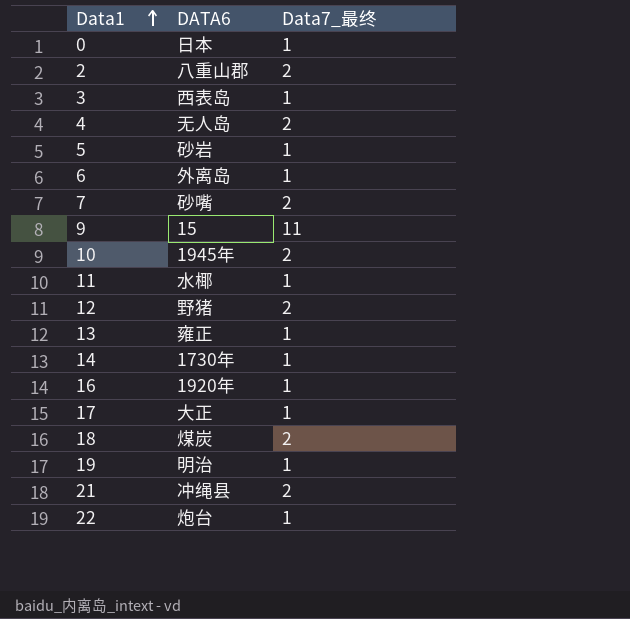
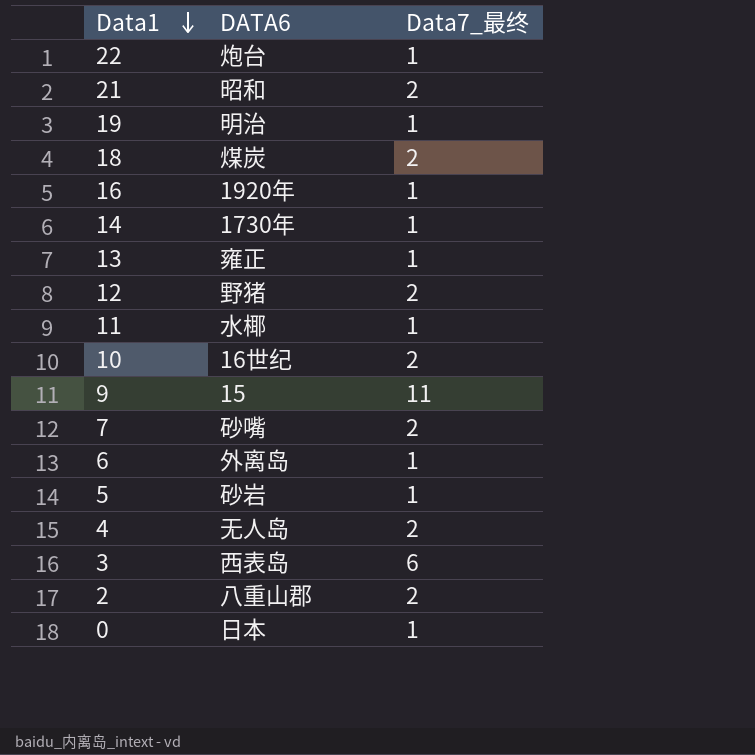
row order: Data1 ascending -> Data1 descending
row 17: 大正 | 1 -> none
21 | DATA6: 冲绳县 -> 昭和
10 | DATA6: 1945年 -> 16世纪
3 | Data7_最终: 1 -> 6

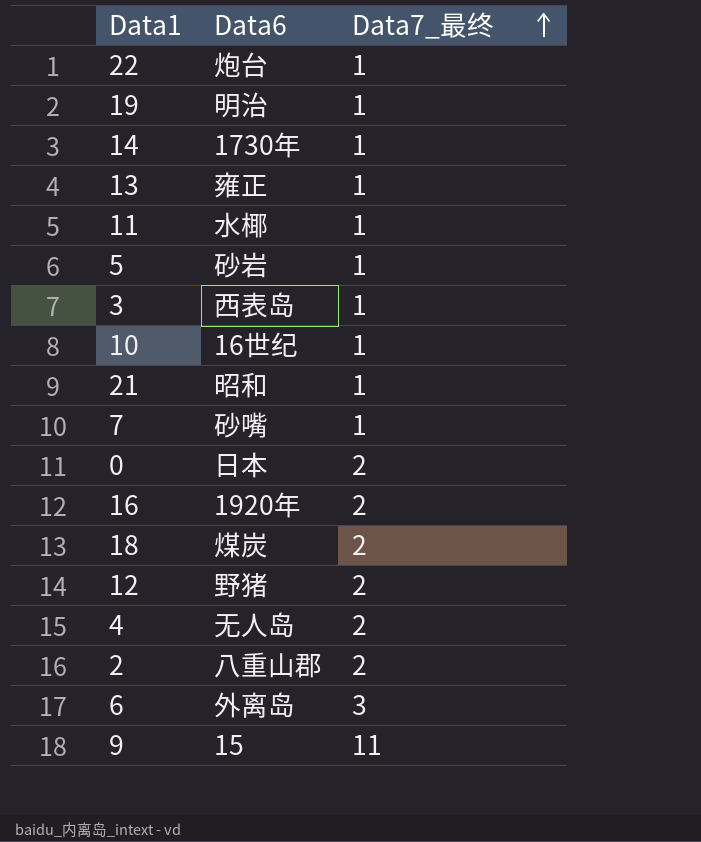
row order: Data1 descending -> Data7_最终 ascending
column name: DATA6 -> Data6
3 | Data7_最终: 6 -> 1
10 | Data7_最终: 2 -> 1
21 | Data7_最终: 2 -> 1
7 | Data7_最终: 2 -> 1
0 | Data7_最终: 1 -> 2
16 | Data7_最终: 1 -> 2
6 | Data7_最终: 1 -> 3

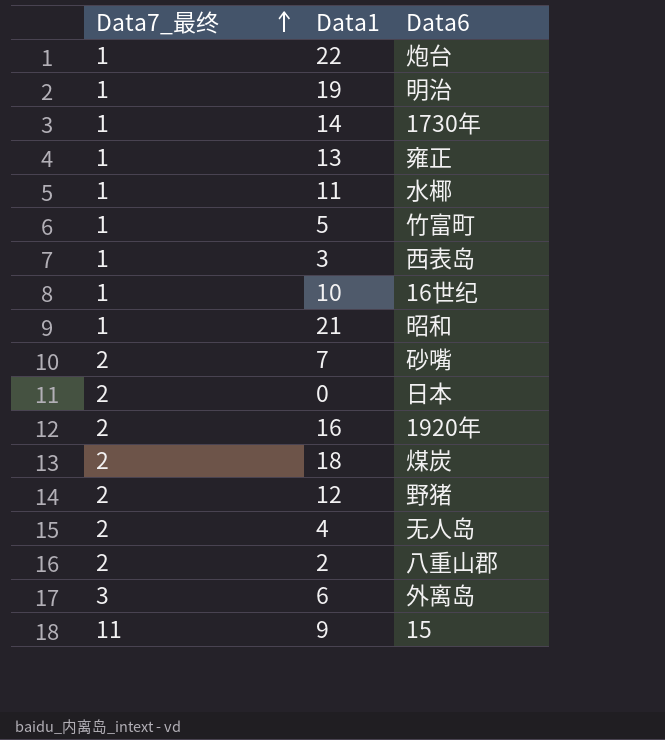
column Data7_最终 | position: 3 -> 1
5 | Data6: 砂岩 -> 竹富町
7 | Data7_最终: 1 -> 2

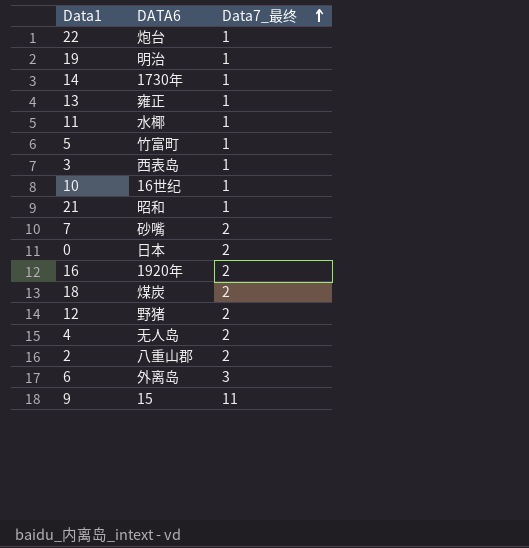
column name: Data6 -> DATA6
column Data7_最终 | position: 1 -> 3

